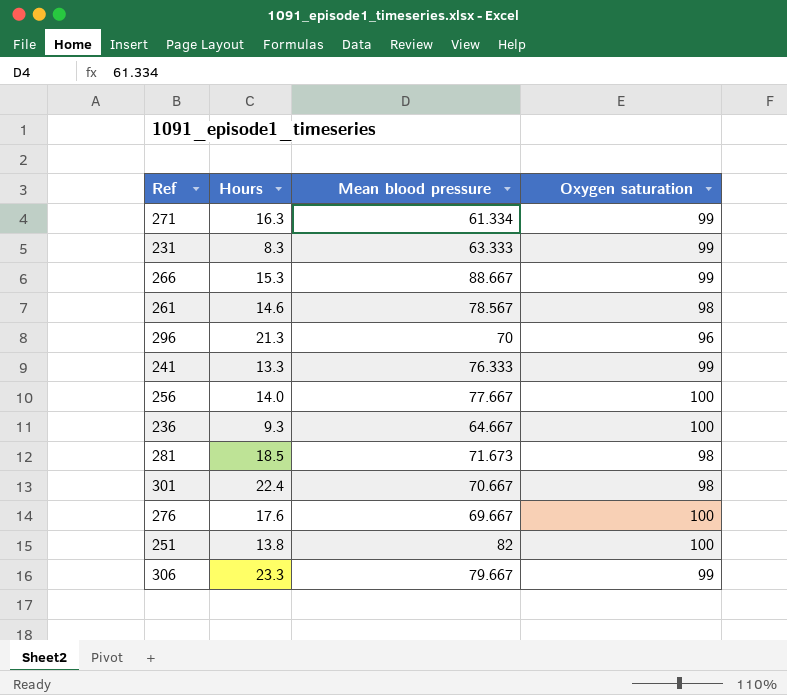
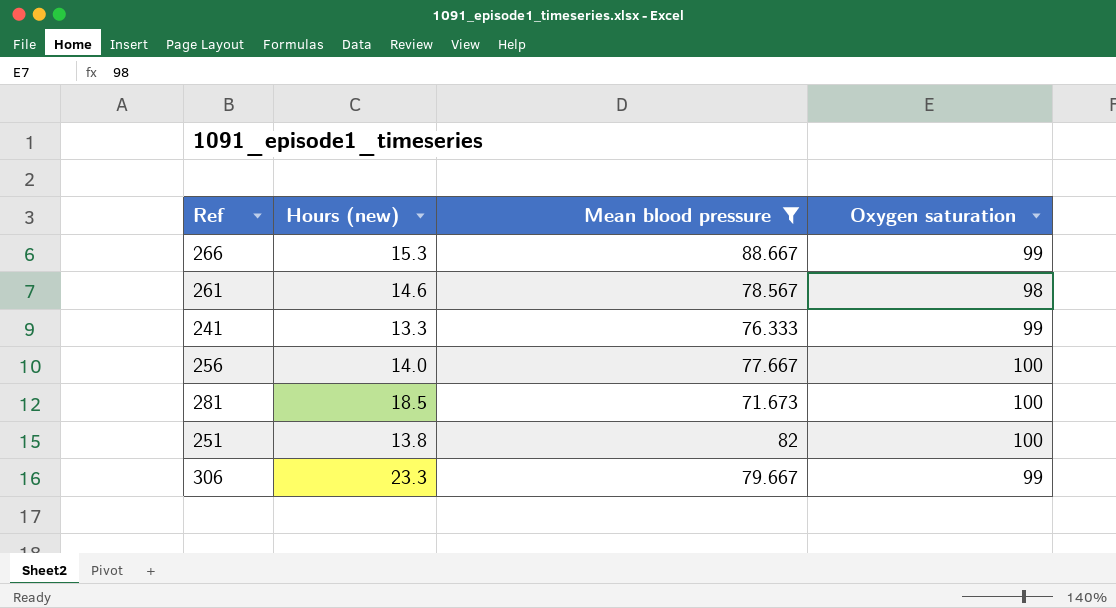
filter: none -> Mean blood pressure >= 71.673
column name: Hours -> Hours (new)
281 | Oxygen saturation: 98 -> 100

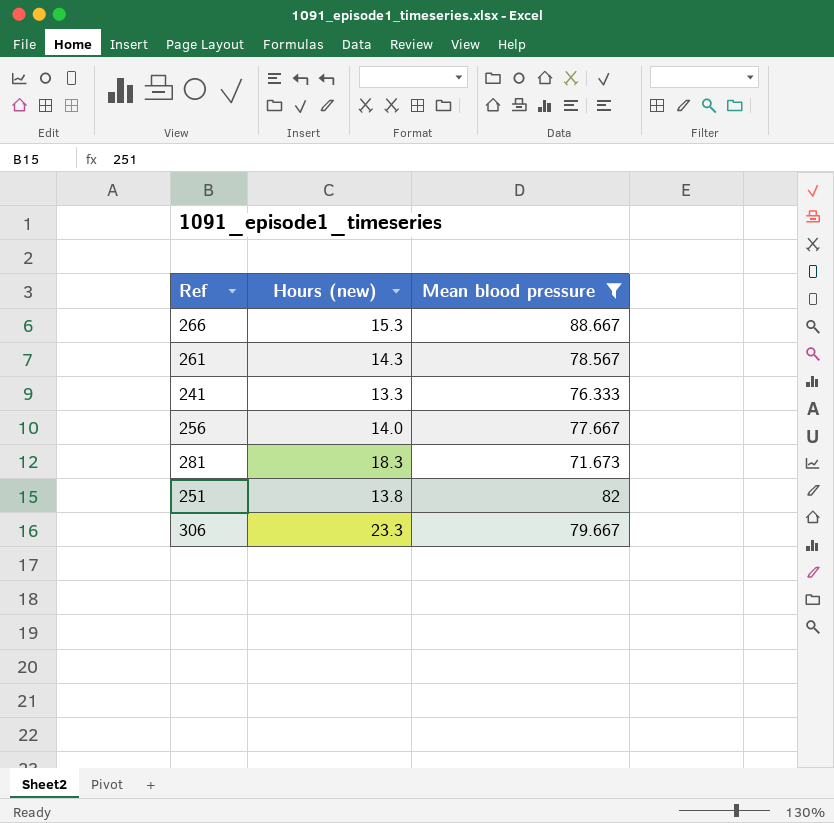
column Oxygen saturation | position: 4 -> none
261 | Hours (new): 14.6 -> 14.3
281 | Hours (new): 18.5 -> 18.3

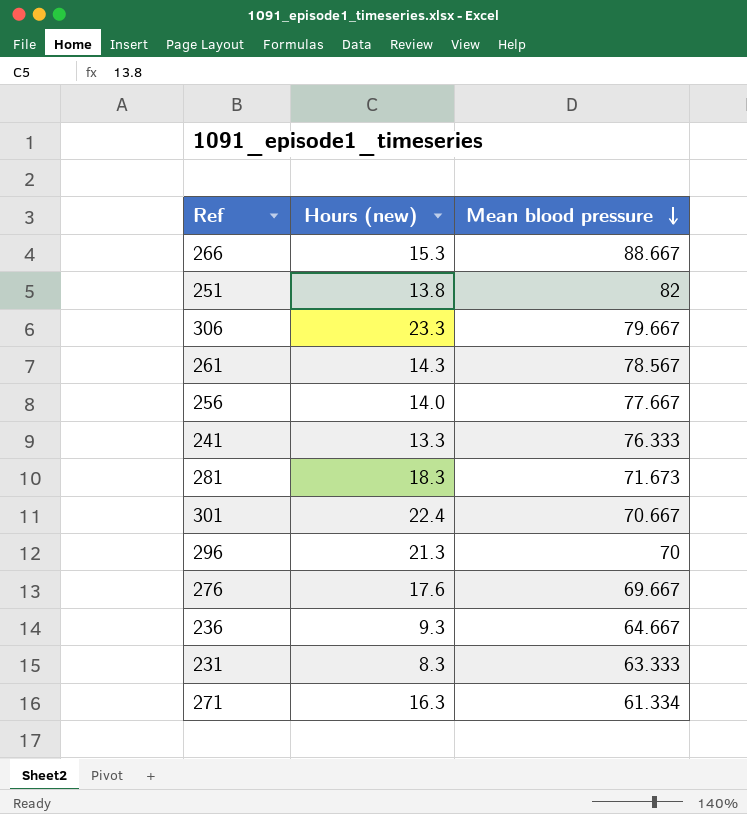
filter: Mean blood pressure >= 71.673 -> none
row order: none -> Mean blood pressure descending

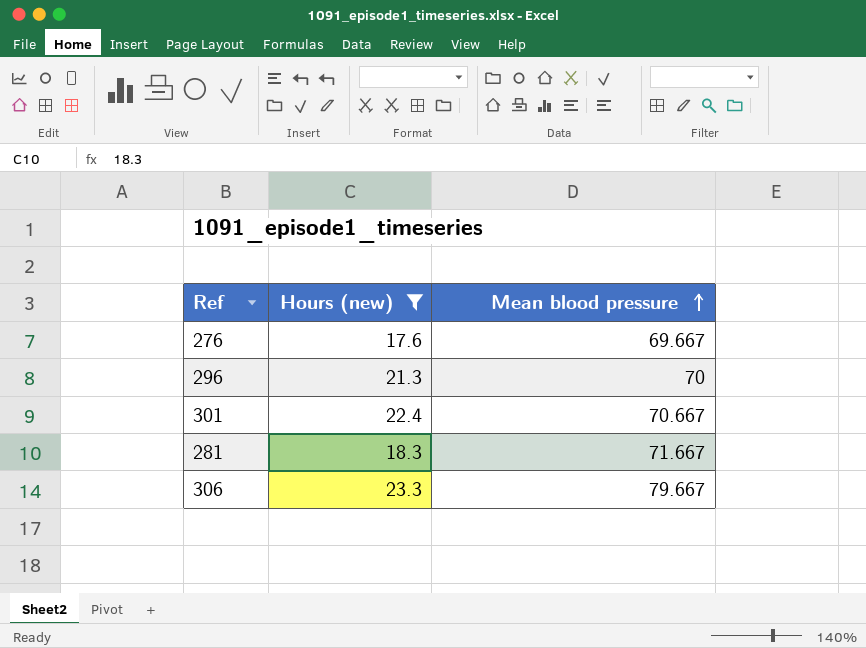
filter: none -> Hours (new) >= 17.6
row order: Mean blood pressure descending -> Mean blood pressure ascending
281 | Mean blood pressure: 71.673 -> 71.667

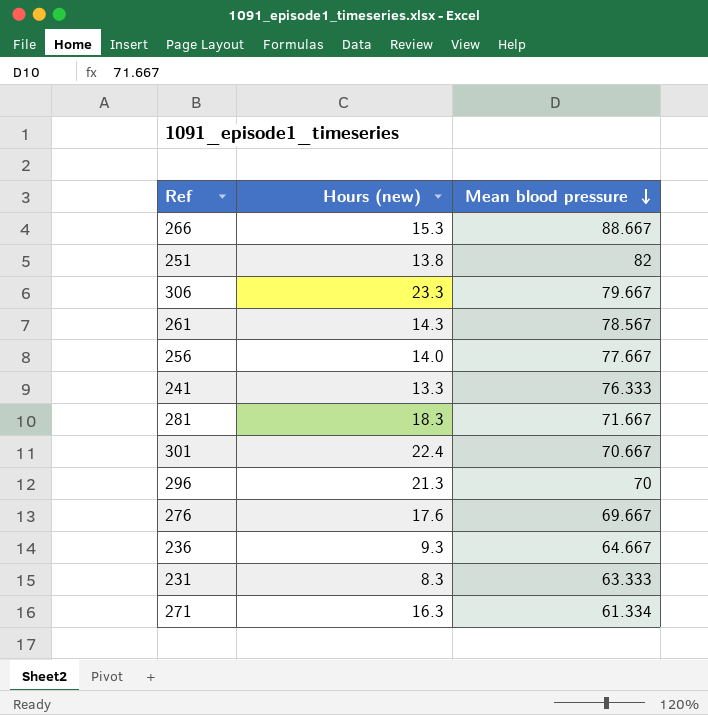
filter: Hours (new) >= 17.6 -> none
row order: Mean blood pressure ascending -> Mean blood pressure descending

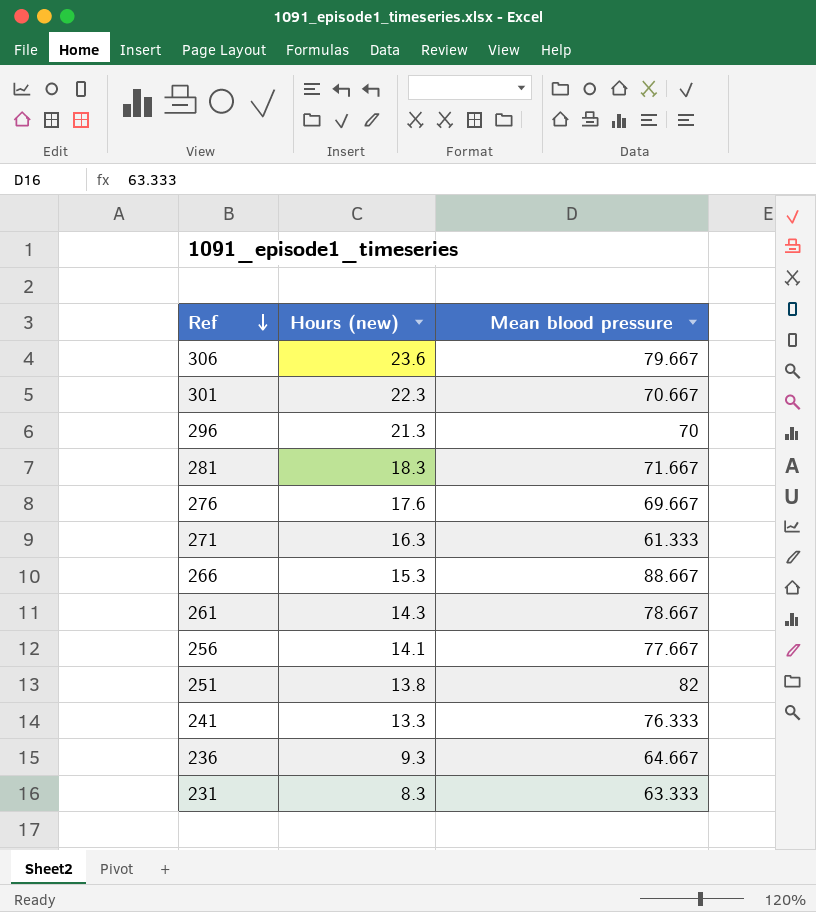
row order: Mean blood pressure descending -> Ref descending
306 | Hours (new): 23.3 -> 23.6
301 | Hours (new): 22.4 -> 22.3
271 | Mean blood pressure: 61.334 -> 61.333
261 | Mean blood pressure: 78.567 -> 78.667
256 | Hours (new): 14.0 -> 14.1

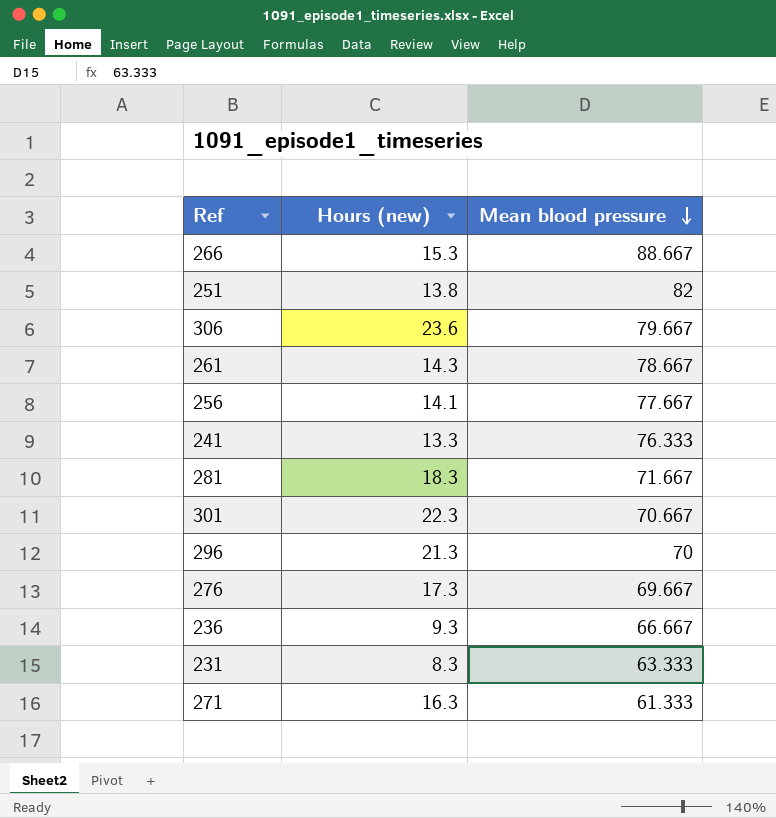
row order: Ref descending -> Mean blood pressure descending
276 | Hours (new): 17.6 -> 17.3
236 | Mean blood pressure: 64.667 -> 66.667

